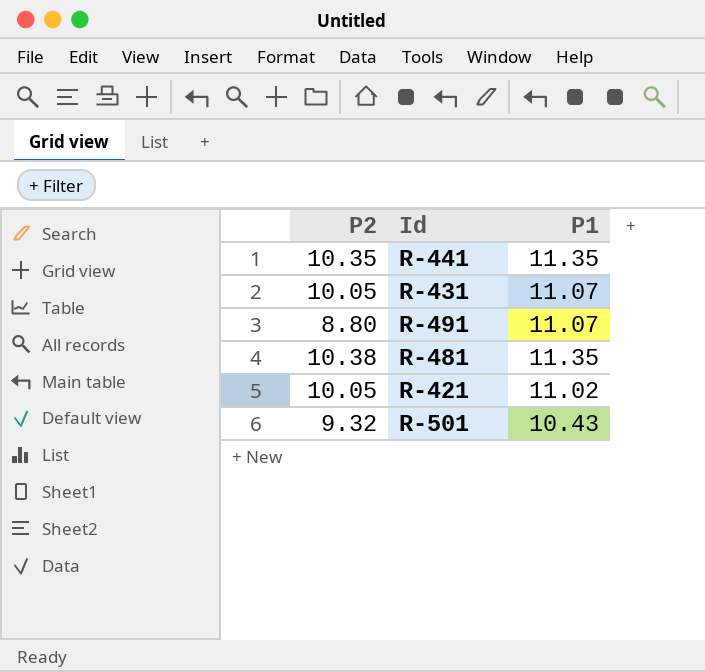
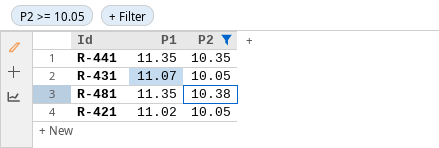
filter: none -> P2 >= 10.05
column P2 | position: 1 -> 3

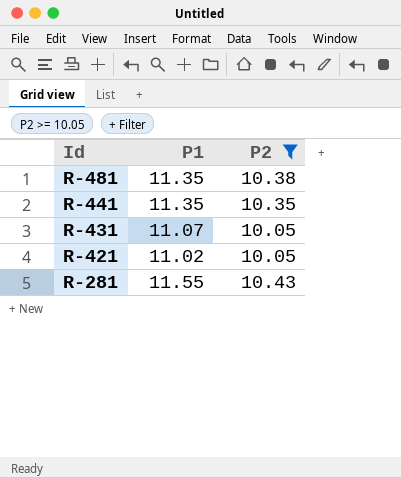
row order: none -> Id descending
row R-281: none -> 11.55 | 10.43

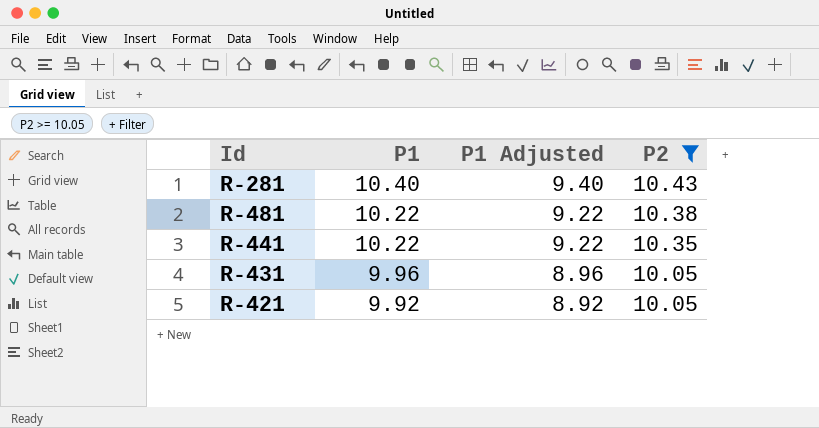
row order: Id descending -> P1 descending
column P1 Adjusted | formula: none -> [P1] - 1
R-281 | P1: 11.55 -> 10.40
R-481 | P1: 11.35 -> 10.22
R-441 | P1: 11.35 -> 10.22
R-431 | P1: 11.07 -> 9.96
R-421 | P1: 11.02 -> 9.92

